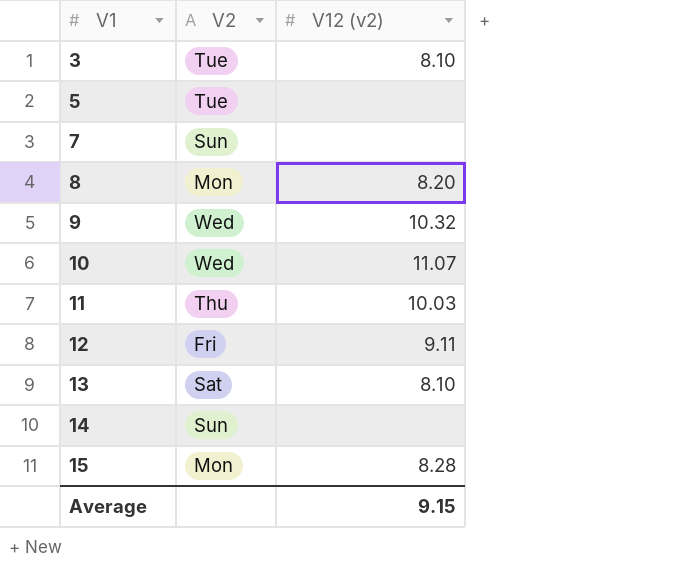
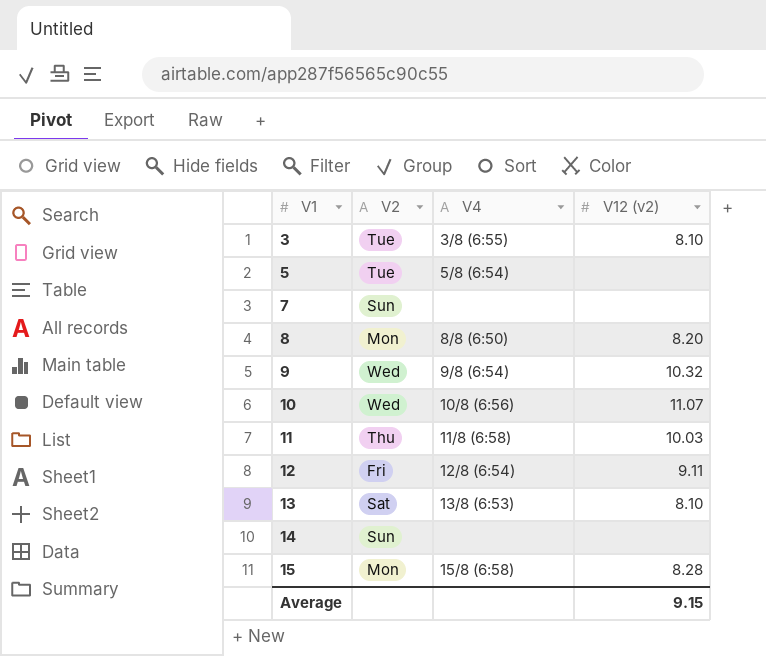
column V4 | position: none -> 3

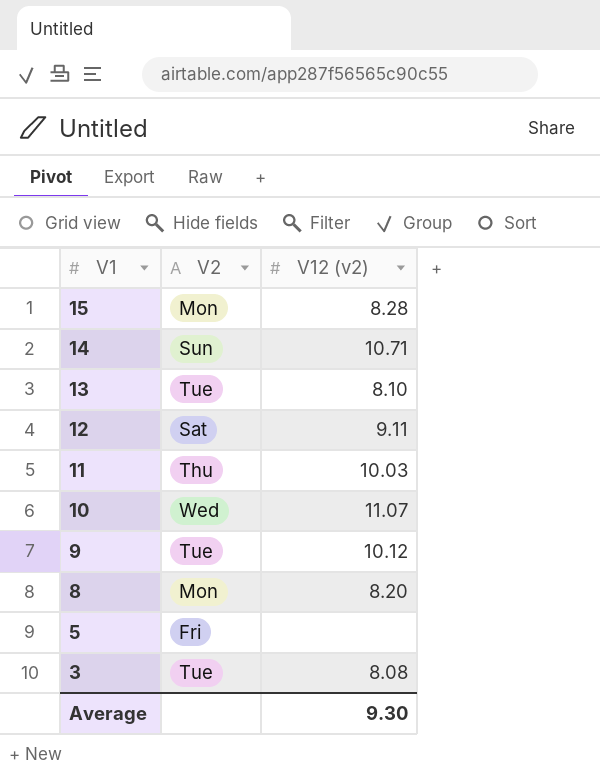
row order: V1 ascending -> V1 descending
column V4 | position: 3 -> none
row 7: Sun | none | none -> none
14 | V12 (v2): none -> 10.71
13 | V2: Sat -> Tue
12 | V2: Fri -> Sat
9 | V2: Wed -> Tue
9 | V12 (v2): 10.32 -> 10.12
5 | V2: Tue -> Fri
3 | V12 (v2): 8.10 -> 8.08
Average | V12 (v2): 9.15 -> 9.30

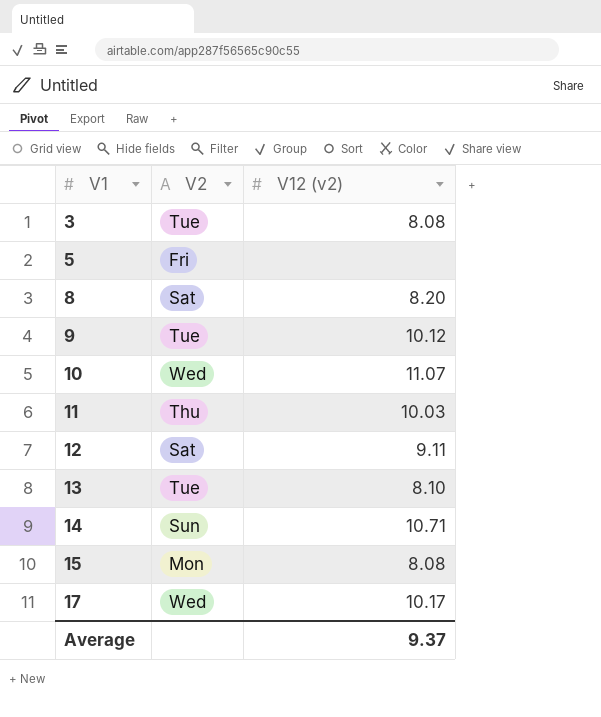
row order: V1 descending -> V1 ascending
8 | V2: Mon -> Sat
15 | V12 (v2): 8.28 -> 8.08
row 17: none -> Wed | 10.17
Average | V12 (v2): 9.30 -> 9.37

